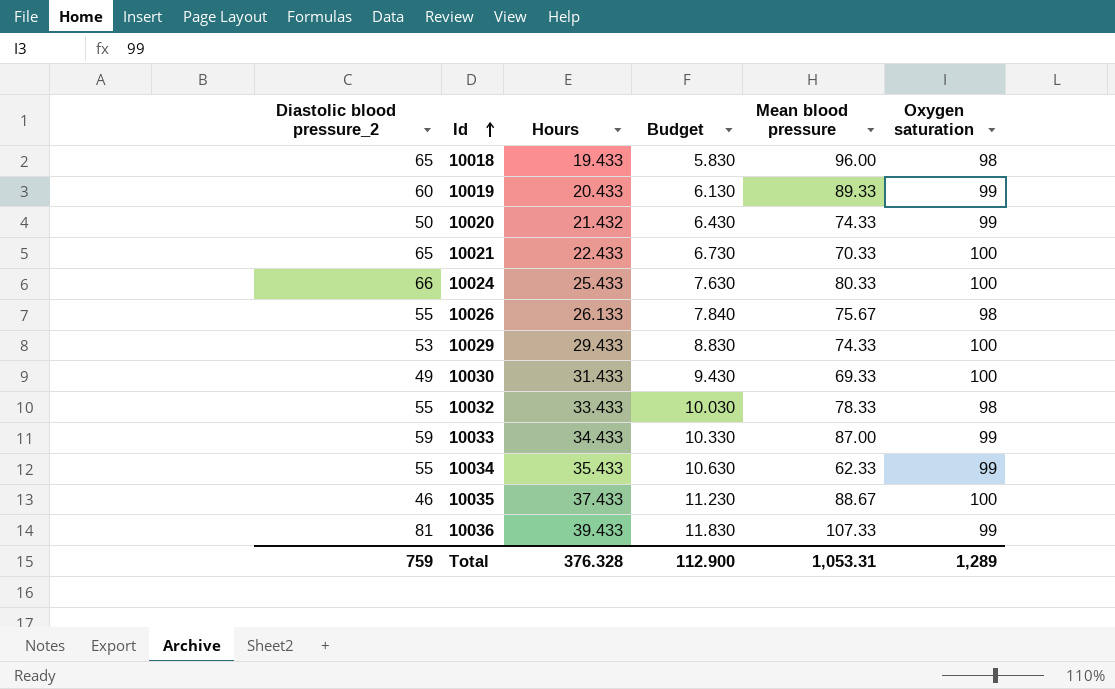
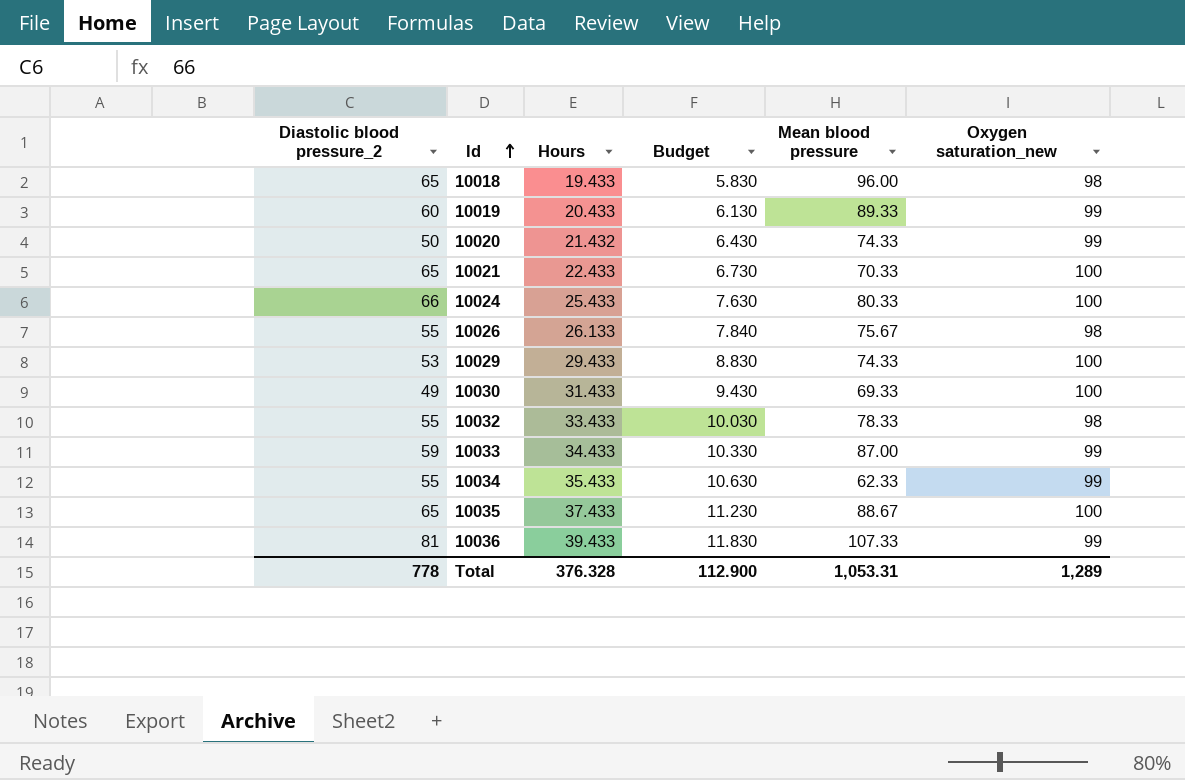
column name: Oxygen saturation -> Oxygen saturation_new
10035 | Diastolic blood pressure_2: 46 -> 65
Total | Diastolic blood pressure_2: 759 -> 778

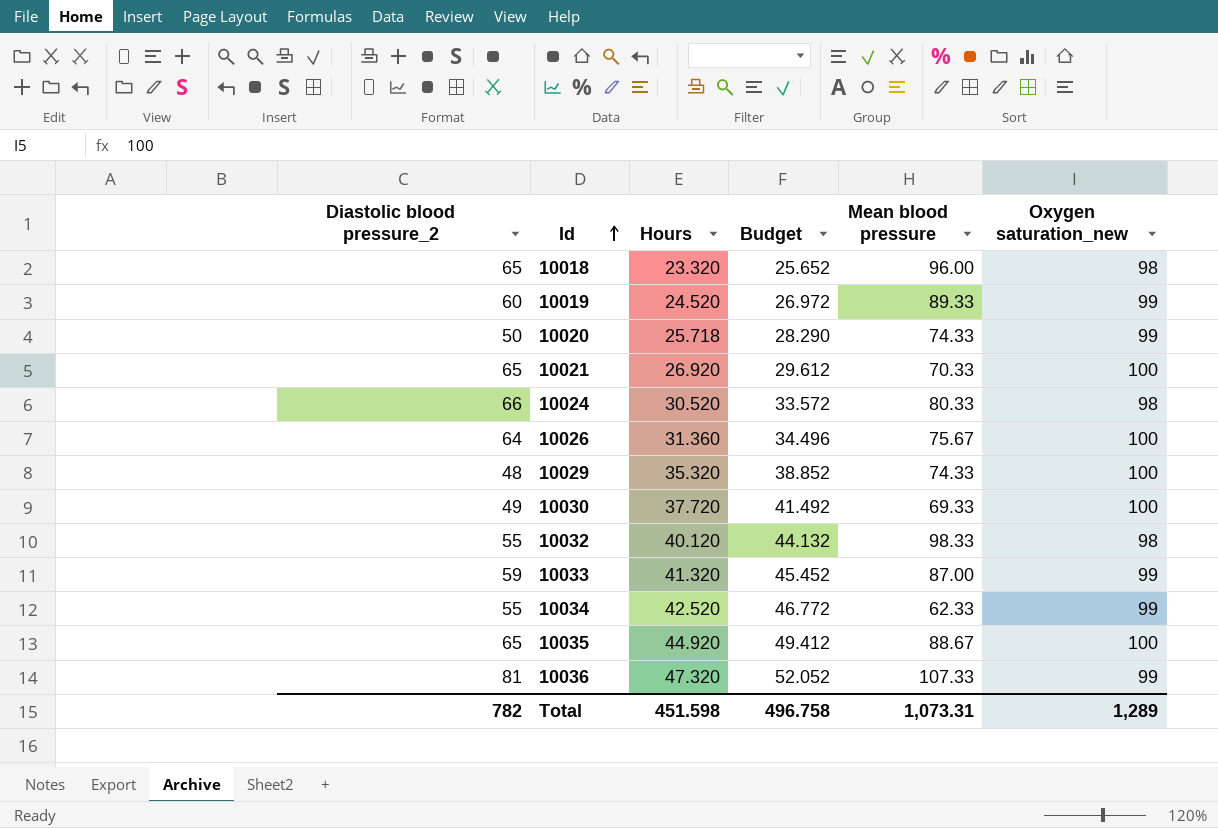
column Budget | formula: [Hours] * 0.3 -> [Hours] * 1.1
10018 | Hours: 19.433 -> 23.320
10019 | Hours: 20.433 -> 24.520
10020 | Hours: 21.432 -> 25.718
10021 | Hours: 22.433 -> 26.920
10024 | Hours: 25.433 -> 30.520
10024 | Oxygen saturation_new: 100 -> 98
10026 | Diastolic blood pressure_2: 55 -> 64
10026 | Hours: 26.133 -> 31.360
10026 | Oxygen saturation_new: 98 -> 100
10029 | Diastolic blood pressure_2: 53 -> 48
10029 | Hours: 29.433 -> 35.320
10030 | Hours: 31.433 -> 37.720
10032 | Hours: 33.433 -> 40.120
10032 | Mean blood pressure: 78.33 -> 98.33
10033 | Hours: 34.433 -> 41.320
10034 | Hours: 35.433 -> 42.520
10035 | Hours: 37.433 -> 44.920
10036 | Hours: 39.433 -> 47.320
Total | Diastolic blood pressure_2: 778 -> 782
Total | Hours: 376.328 -> 451.598
Total | Budget: 112.900 -> 496.758
Total | Mean blood pressure: 1,053.31 -> 1,073.31

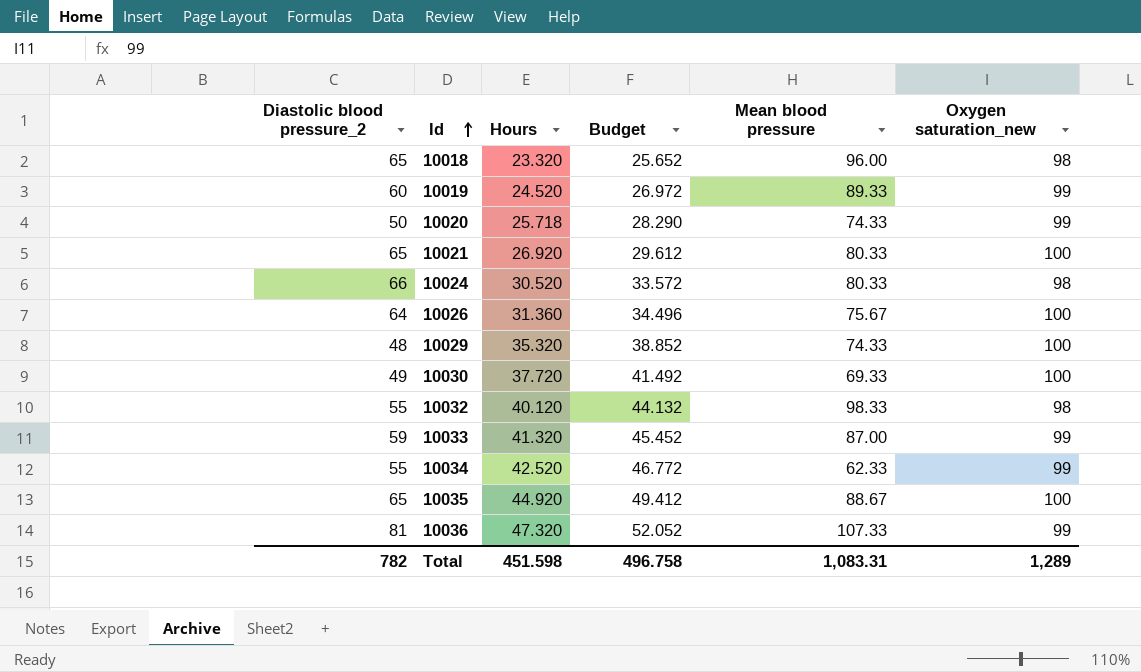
10021 | Mean blood pressure: 70.33 -> 80.33
Total | Mean blood pressure: 1,073.31 -> 1,083.31

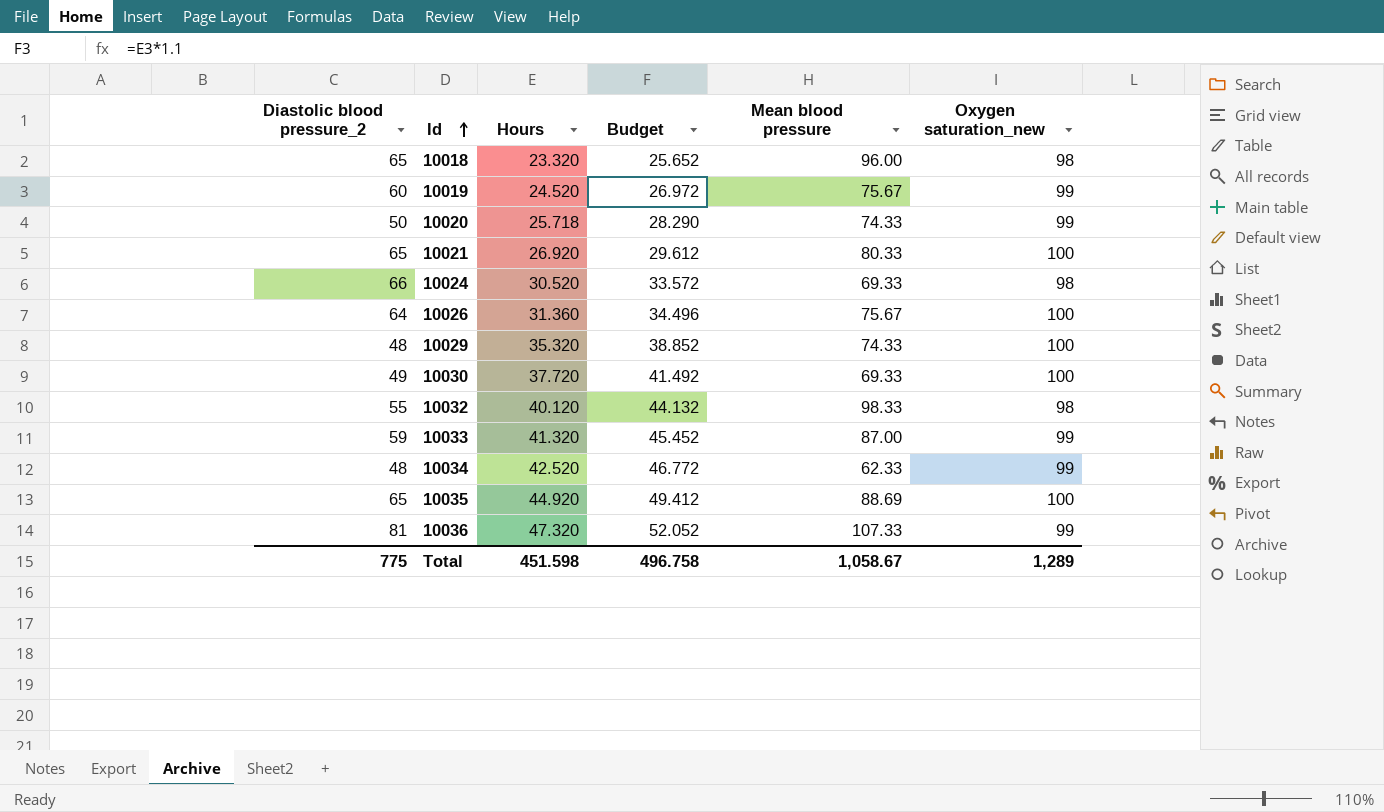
10019 | Mean blood pressure: 89.33 -> 75.67
10024 | Mean blood pressure: 80.33 -> 69.33
10034 | Diastolic blood pressure_2: 55 -> 48
10035 | Mean blood pressure: 88.67 -> 88.69
Total | Diastolic blood pressure_2: 782 -> 775
Total | Mean blood pressure: 1,083.31 -> 1,058.67

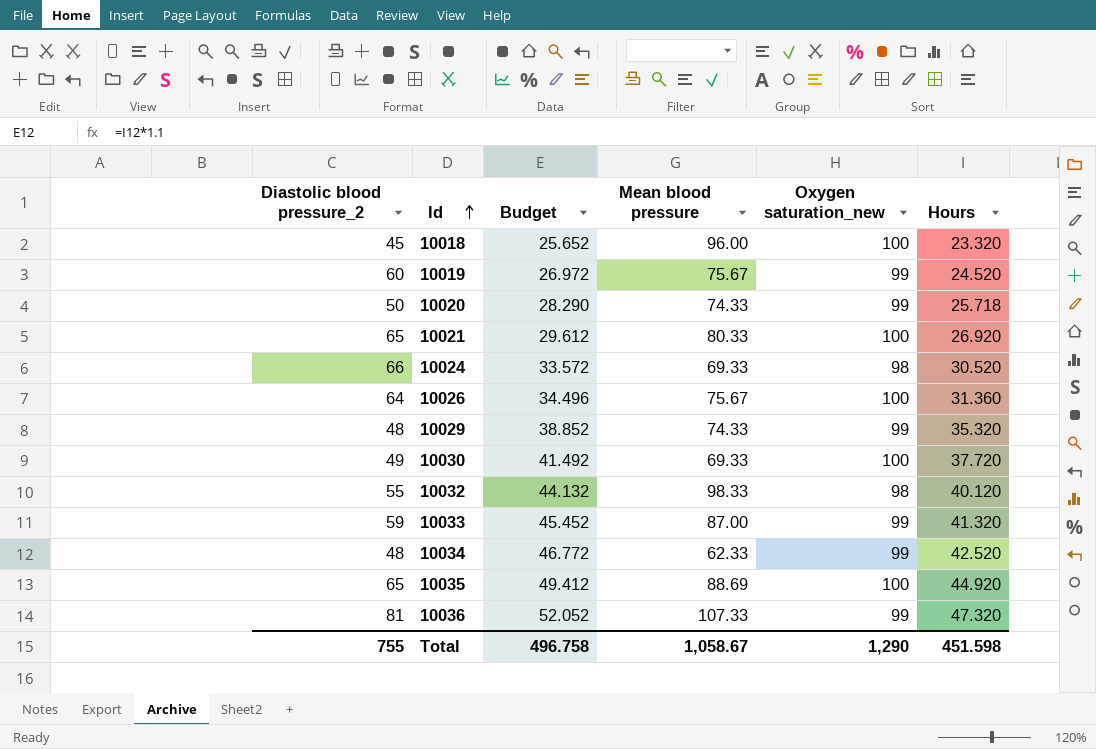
column Hours | position: 3 -> 6
10018 | Diastolic blood pressure_2: 65 -> 45
10018 | Oxygen saturation_new: 98 -> 100
10029 | Oxygen saturation_new: 100 -> 99
Total | Diastolic blood pressure_2: 775 -> 755
Total | Oxygen saturation_new: 1,289 -> 1,290

